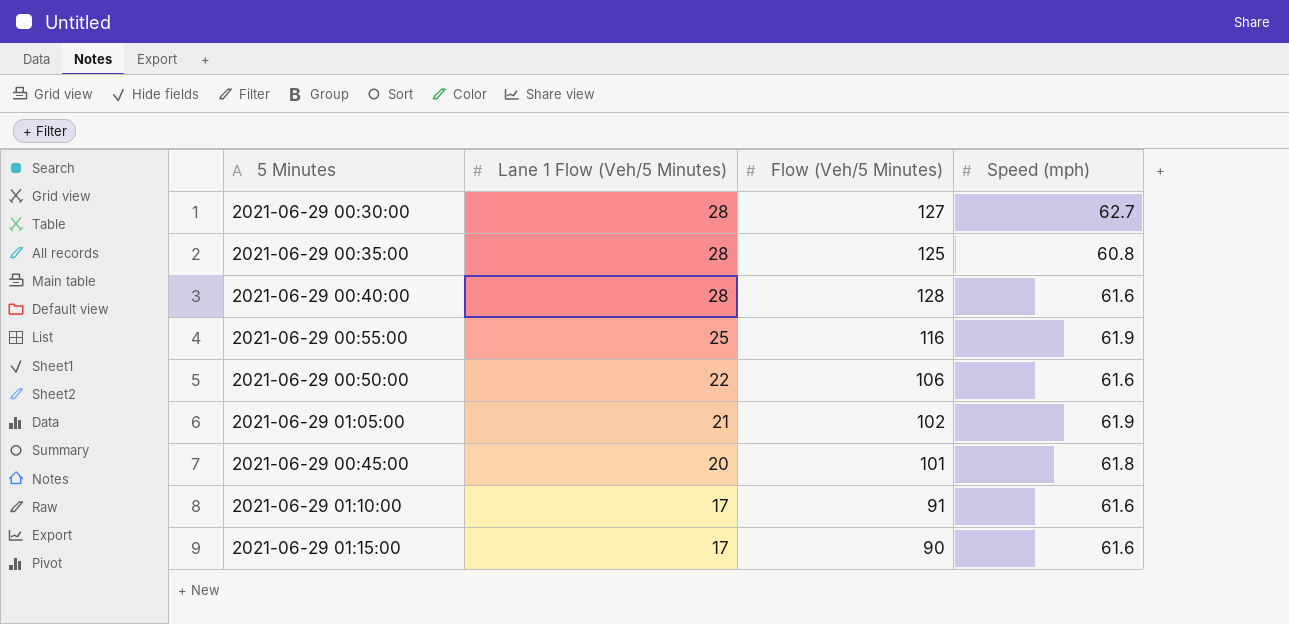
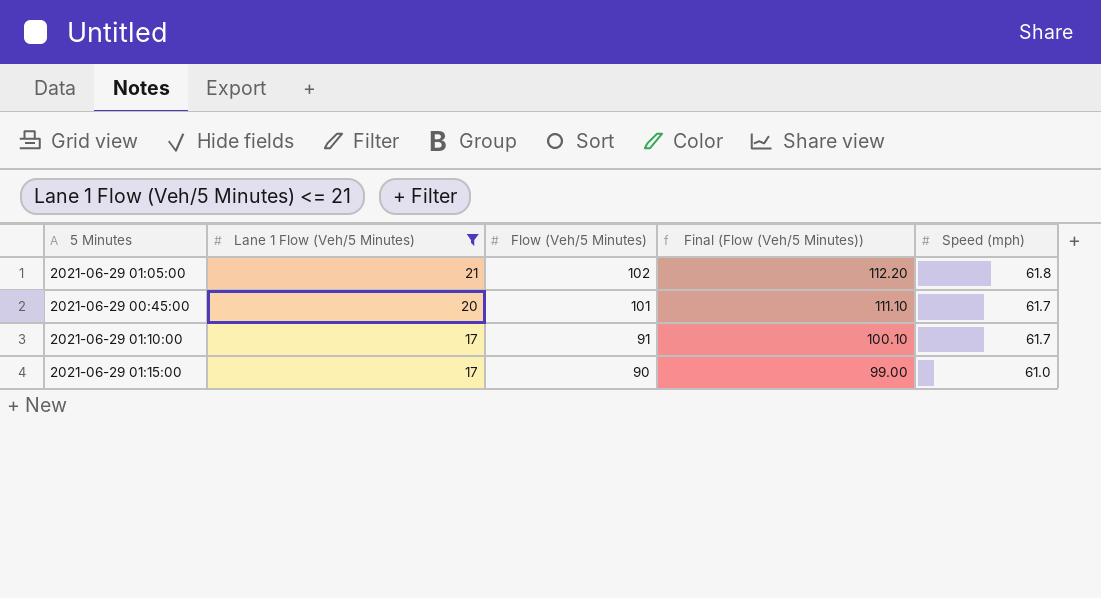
filter: none -> Lane 1 Flow (Veh/5 Minutes) <= 21
column Final (Flow (Veh/5 Minutes)) | formula: none -> [Flow (Veh/5 Minutes)] * 1.1
2021-06-29 01:05:00 | Speed (mph): 61.9 -> 61.8
2021-06-29 00:45:00 | Speed (mph): 61.8 -> 61.7
2021-06-29 01:10:00 | Speed (mph): 61.6 -> 61.7
2021-06-29 01:15:00 | Speed (mph): 61.6 -> 61.0

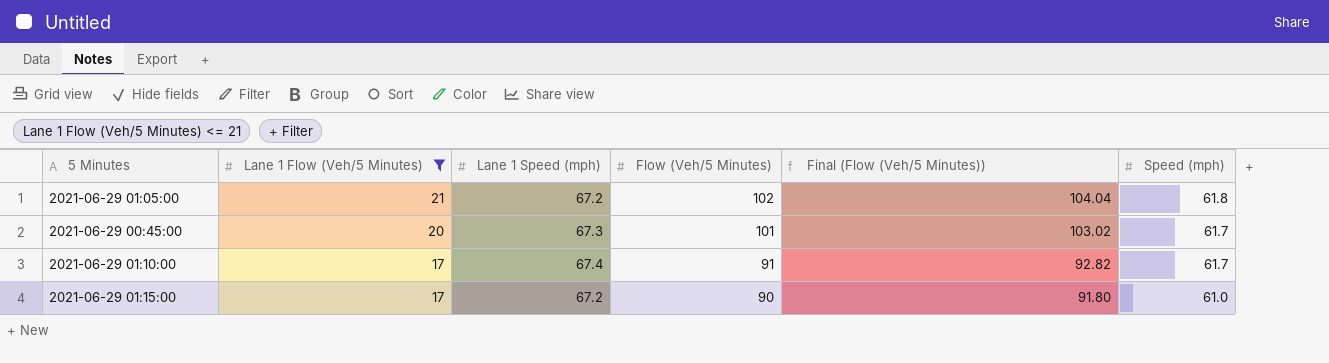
column Lane 1 Speed (mph) | position: none -> 3
column Final (Flow (Veh/5 Minutes)) | formula: [Flow (Veh/5 Minutes)] * 1.1 -> [Flow (Veh/5 Minutes)] * 1.02

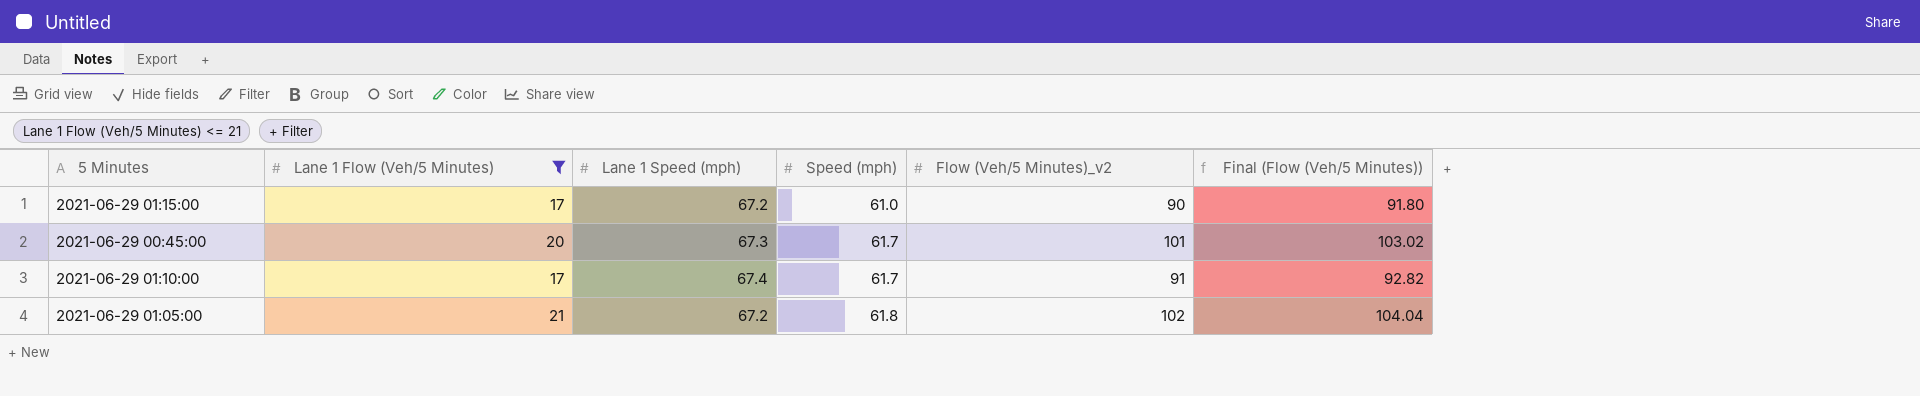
row order: Lane 1 Flow (Veh/5 Minutes) descending -> Speed (mph) ascending
column Speed (mph) | position: 6 -> 4
column name: Flow (Veh/5 Minutes) -> Flow (Veh/5 Minutes)_v2

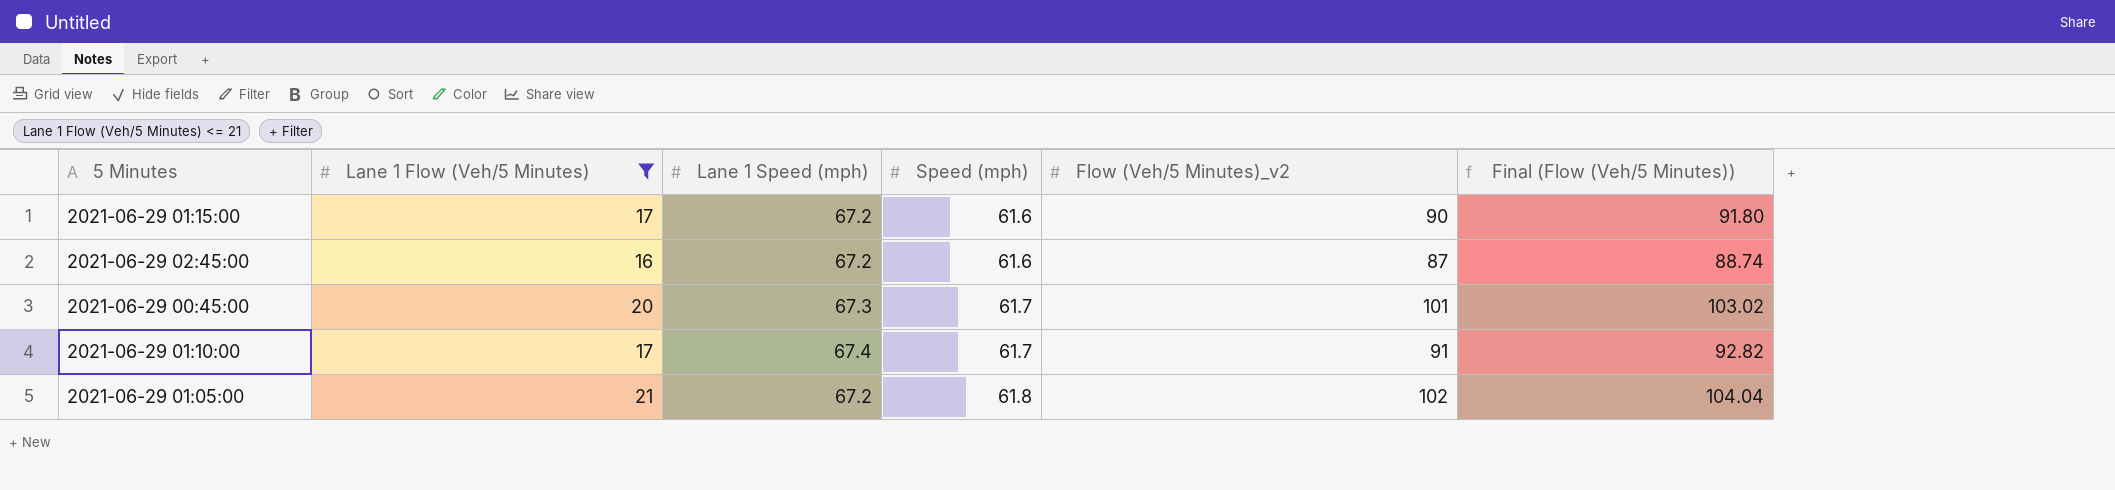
2021-06-29 01:15:00 | Speed (mph): 61.0 -> 61.6
row 2021-06-29 02:45:00: none -> 16 | 67.2 | 61.6 | 87 | 88.74

